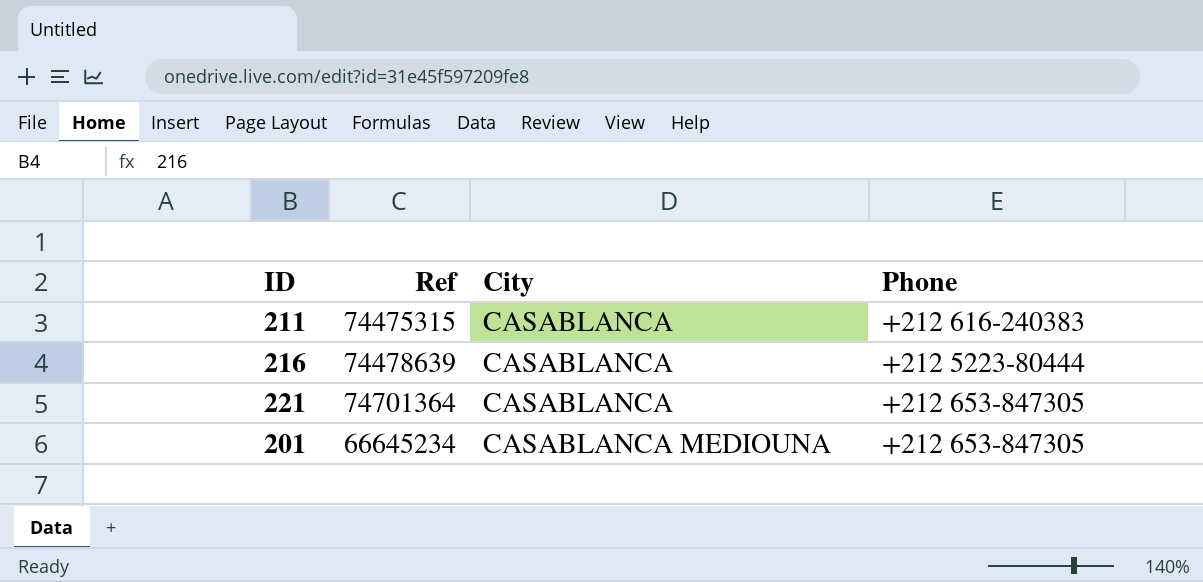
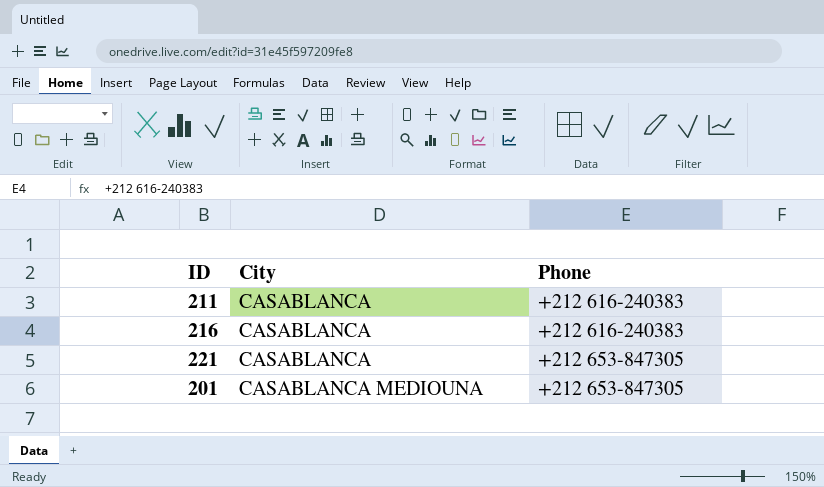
column Ref | position: 2 -> none
216 | Phone: +212 5223-80444 -> +212 616-240383

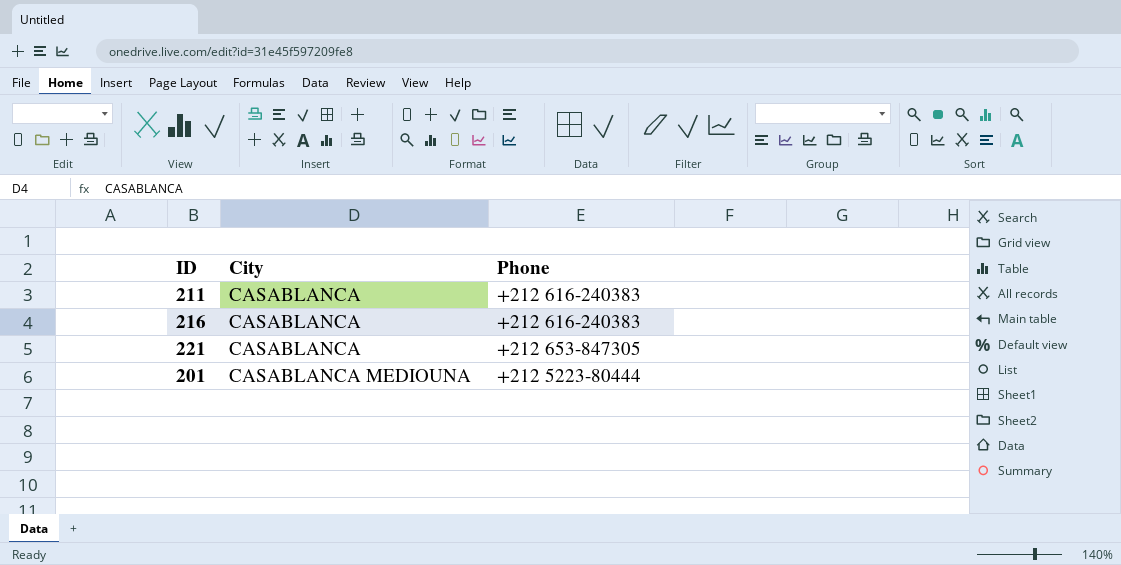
201 | Phone: +212 653-847305 -> +212 5223-80444

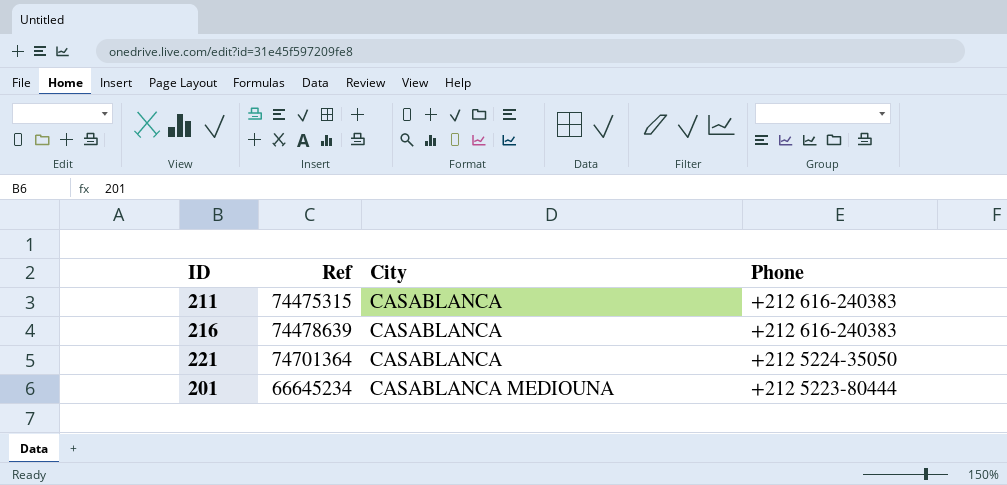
column Ref | position: none -> 2
221 | Phone: +212 653-847305 -> +212 5224-35050

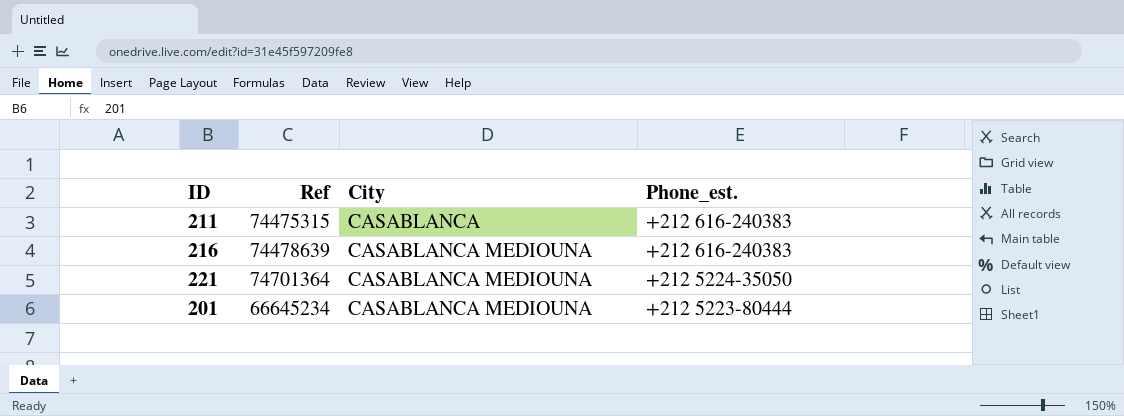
column name: Phone -> Phone_est.
216 | City: CASABLANCA -> CASABLANCA MEDIOUNA
221 | City: CASABLANCA -> CASABLANCA MEDIOUNA

